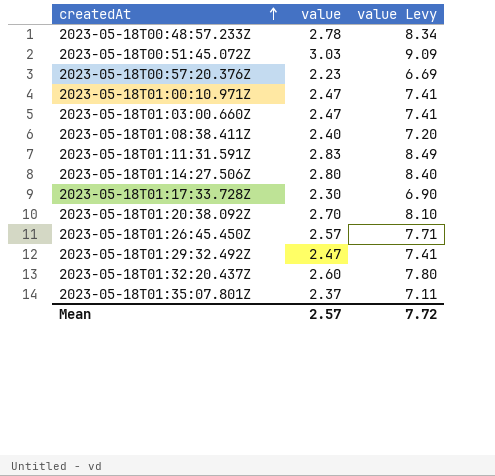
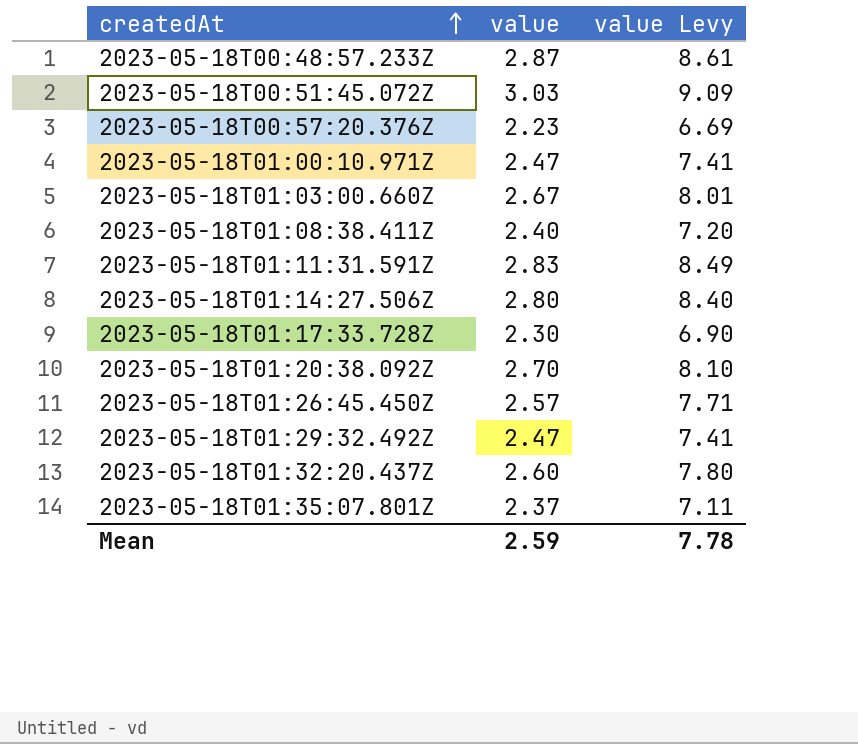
2023-05-18T00:48:57.233Z | value: 2.78 -> 2.87
2023-05-18T00:48:57.233Z | value Levy: 8.34 -> 8.61
2023-05-18T01:03:00.660Z | value: 2.47 -> 2.67
2023-05-18T01:03:00.660Z | value Levy: 7.41 -> 8.01
Mean | value: 2.57 -> 2.59
Mean | value Levy: 7.72 -> 7.78

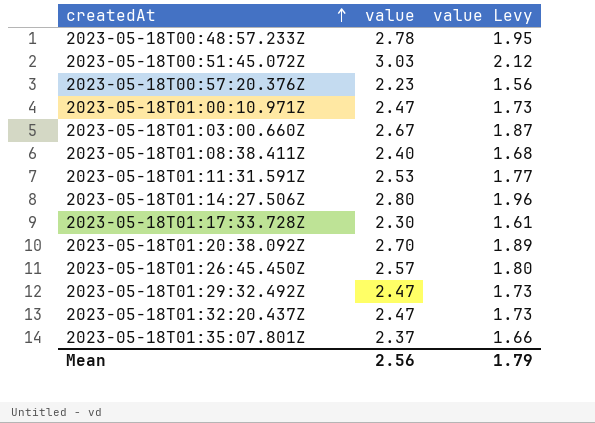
column value Levy | formula: [value] * 3 -> [value] * 0.7
2023-05-18T00:48:57.233Z | value: 2.87 -> 2.78
2023-05-18T01:11:31.591Z | value: 2.83 -> 2.53
2023-05-18T01:32:20.437Z | value: 2.60 -> 2.47
Mean | value: 2.59 -> 2.56
Mean | value Levy: 7.78 -> 1.79

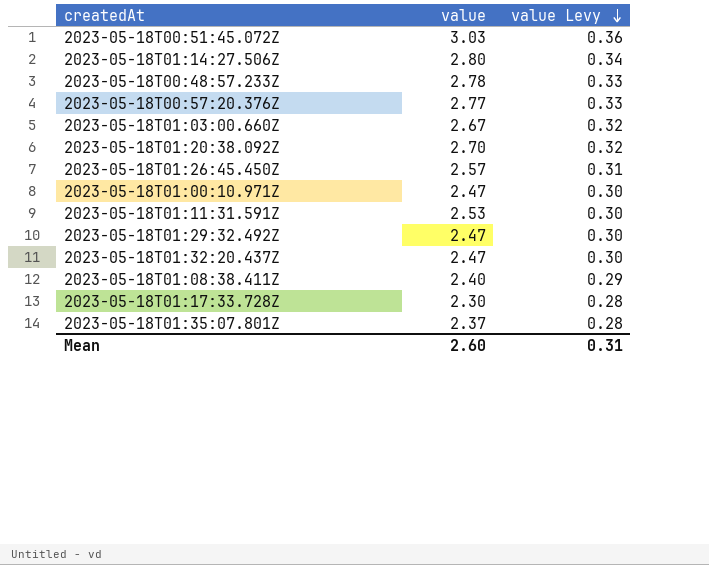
row order: createdAt ascending -> value Levy descending
column value Levy | formula: [value] * 0.7 -> [value] * 0.12
2023-05-18T00:57:20.376Z | value: 2.23 -> 2.77
Mean | value: 2.56 -> 2.60
Mean | value Levy: 1.79 -> 0.31

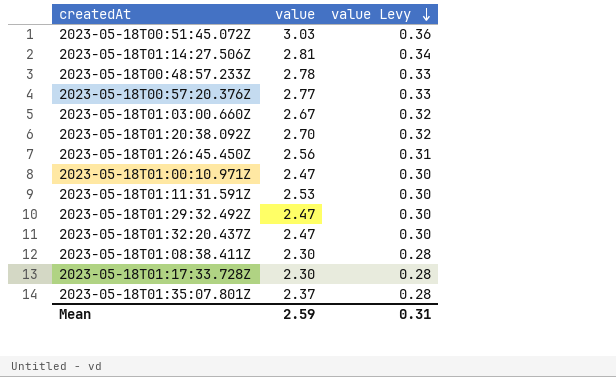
2023-05-18T01:14:27.506Z | value: 2.80 -> 2.81
2023-05-18T01:26:45.450Z | value: 2.57 -> 2.56
2023-05-18T01:08:38.411Z | value: 2.40 -> 2.30
2023-05-18T01:08:38.411Z | value Levy: 0.29 -> 0.28
Mean | value: 2.60 -> 2.59

